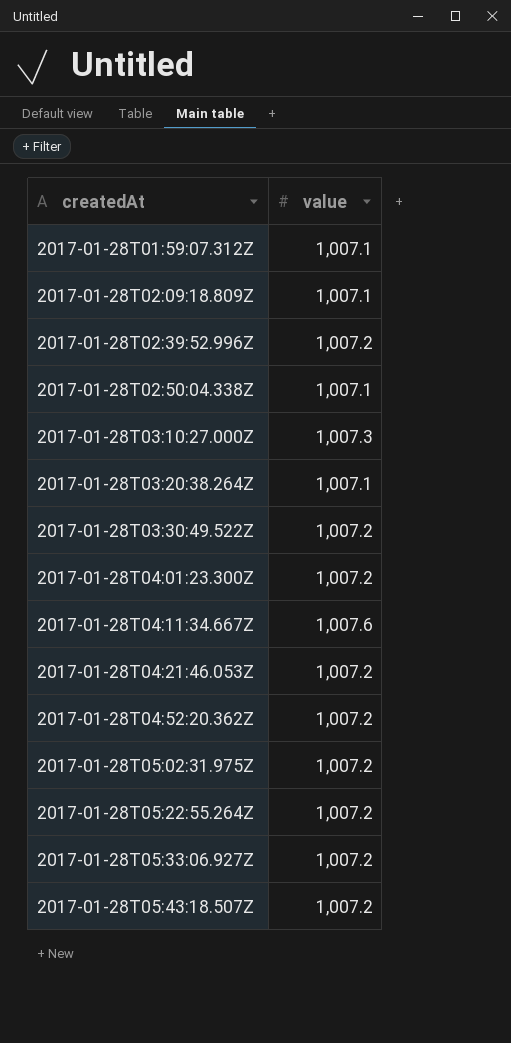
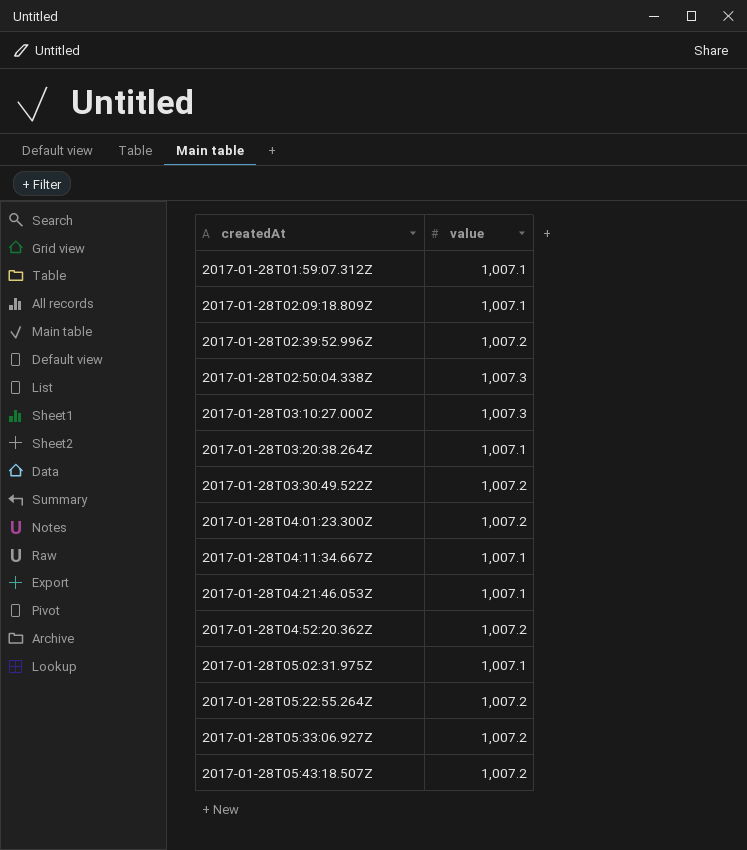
2017-01-28T02:50:04.338Z | value: 1,007.1 -> 1,007.3
2017-01-28T04:11:34.667Z | value: 1,007.6 -> 1,007.1
2017-01-28T04:21:46.053Z | value: 1,007.2 -> 1,007.1
2017-01-28T05:02:31.975Z | value: 1,007.2 -> 1,007.1

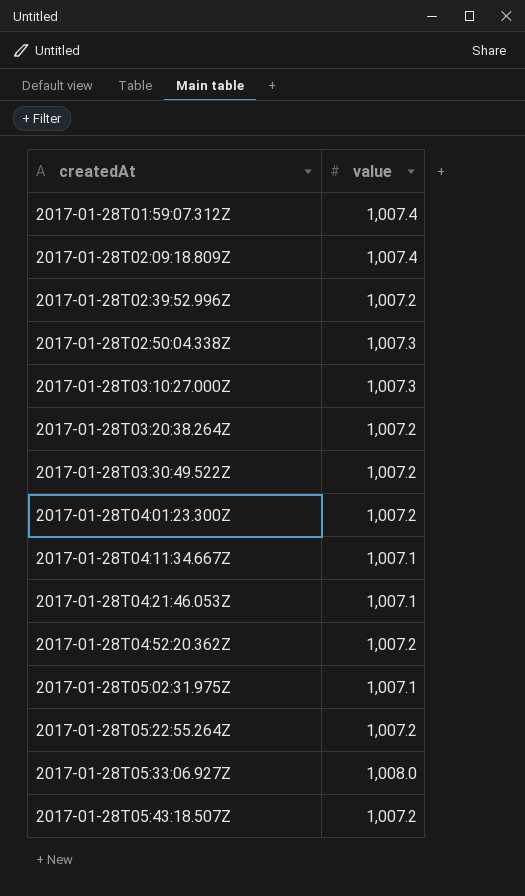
2017-01-28T01:59:07.312Z | value: 1,007.1 -> 1,007.4
2017-01-28T02:09:18.809Z | value: 1,007.1 -> 1,007.4
2017-01-28T03:20:38.264Z | value: 1,007.1 -> 1,007.2
2017-01-28T05:33:06.927Z | value: 1,007.2 -> 1,008.0

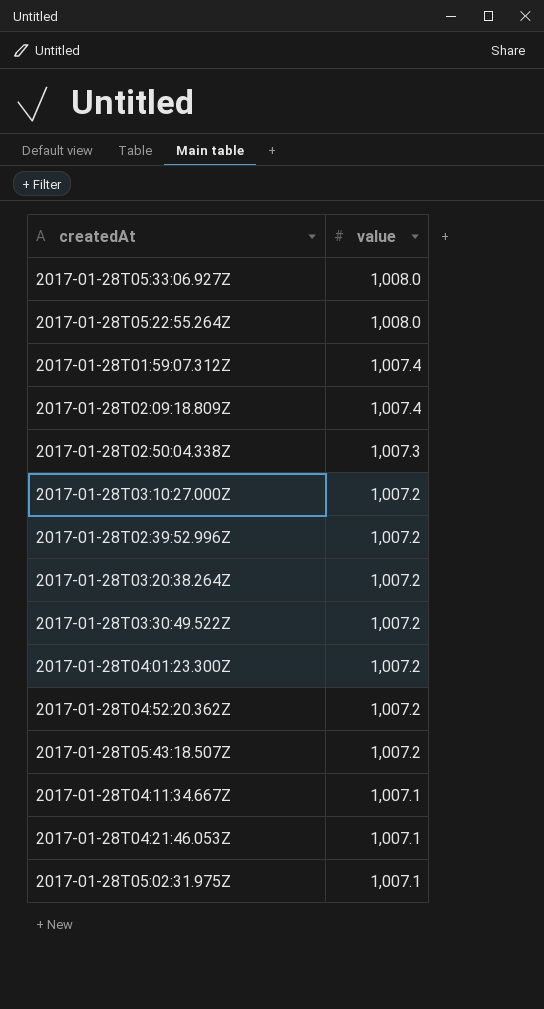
row order: createdAt ascending -> value descending
2017-01-28T05:22:55.264Z | value: 1,007.2 -> 1,008.0
2017-01-28T03:10:27.000Z | value: 1,007.3 -> 1,007.2

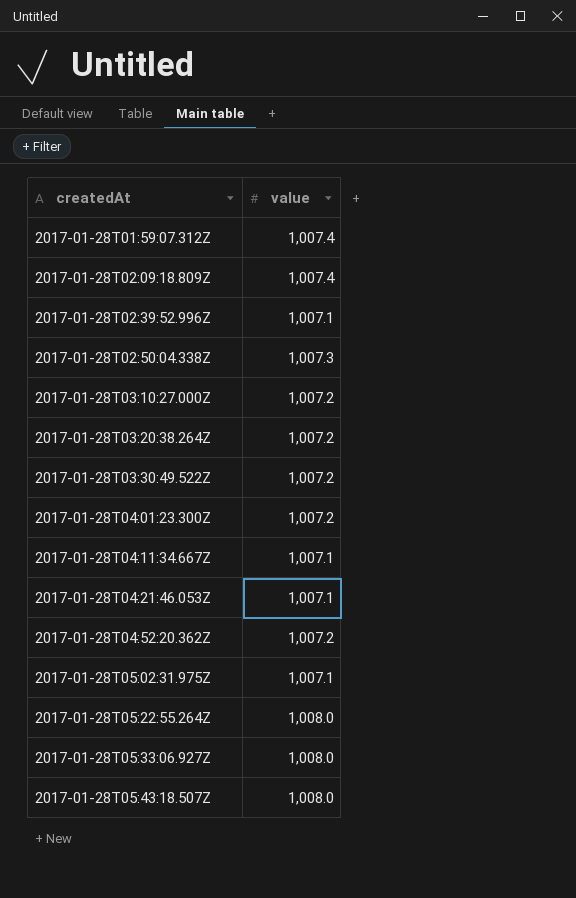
row order: value descending -> createdAt ascending
2017-01-28T02:39:52.996Z | value: 1,007.2 -> 1,007.1
2017-01-28T05:43:18.507Z | value: 1,007.2 -> 1,008.0

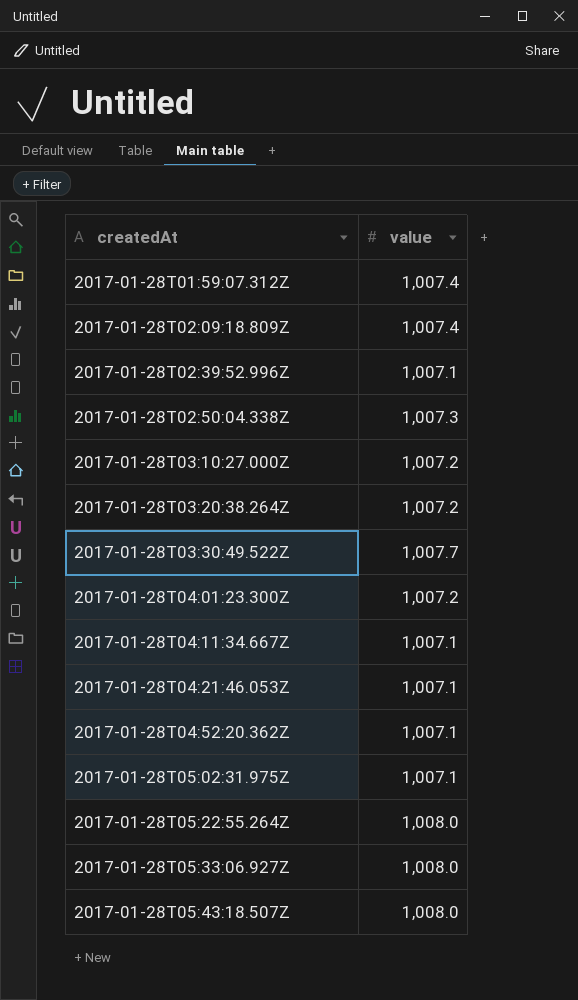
2017-01-28T03:30:49.522Z | value: 1,007.2 -> 1,007.7
2017-01-28T04:52:20.362Z | value: 1,007.2 -> 1,007.1

